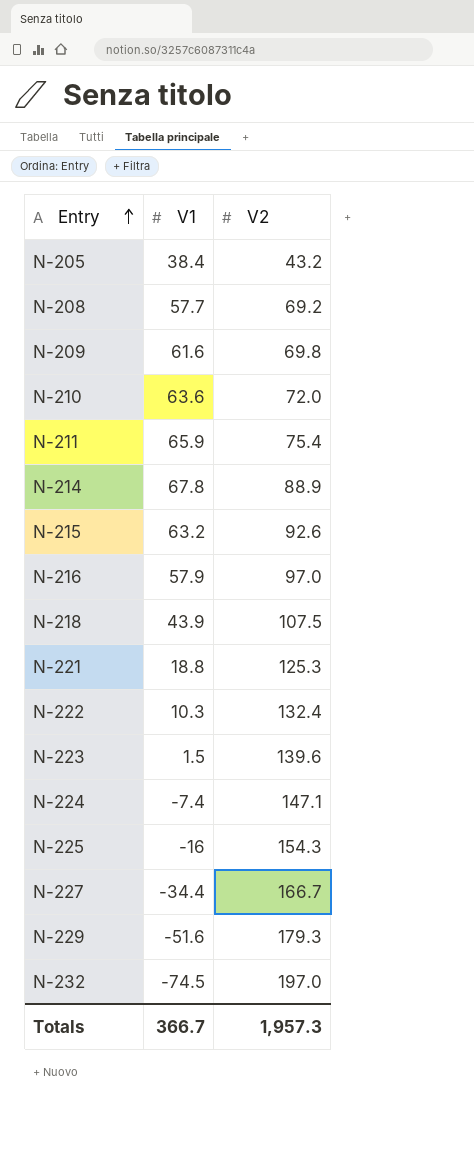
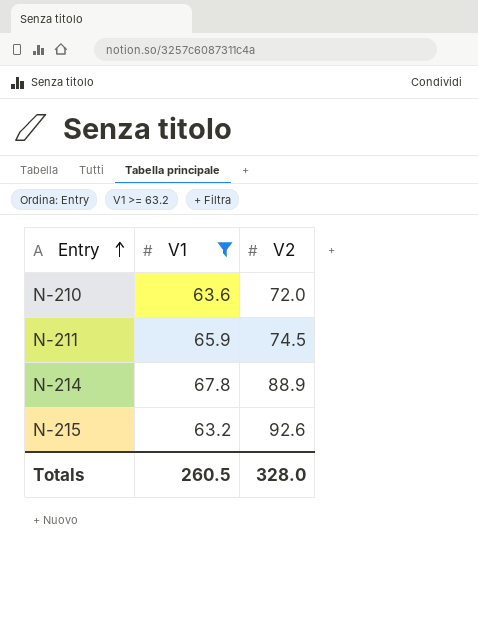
filter: none -> V1 >= 63.2
N-211 | V2: 75.4 -> 74.5
Totals | V1: 366.7 -> 260.5
Totals | V2: 1,957.3 -> 328.0

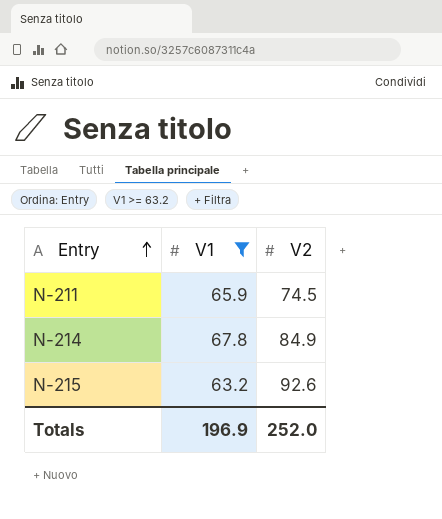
row N-210: 63.6 | 72.0 -> none
N-214 | V2: 88.9 -> 84.9
Totals | V1: 260.5 -> 196.9
Totals | V2: 328.0 -> 252.0

